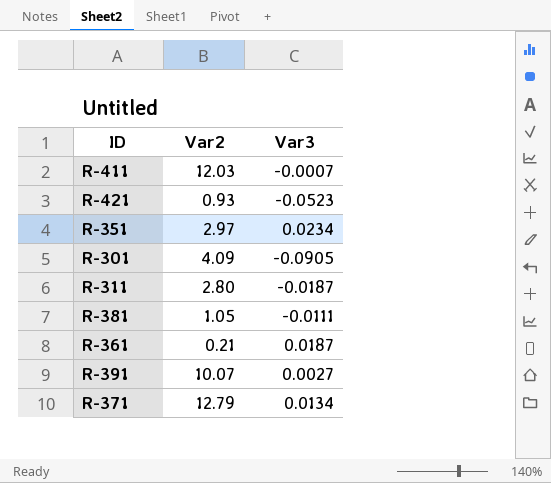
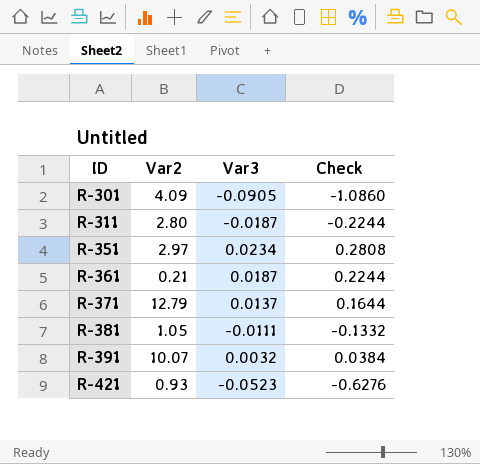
row order: none -> ID ascending
column Check | formula: none -> [Var3] * 12
row R-411: 12.03 | -0.0007 -> none
R-371 | Var3: 0.0134 -> 0.0137
R-391 | Var3: 0.0027 -> 0.0032

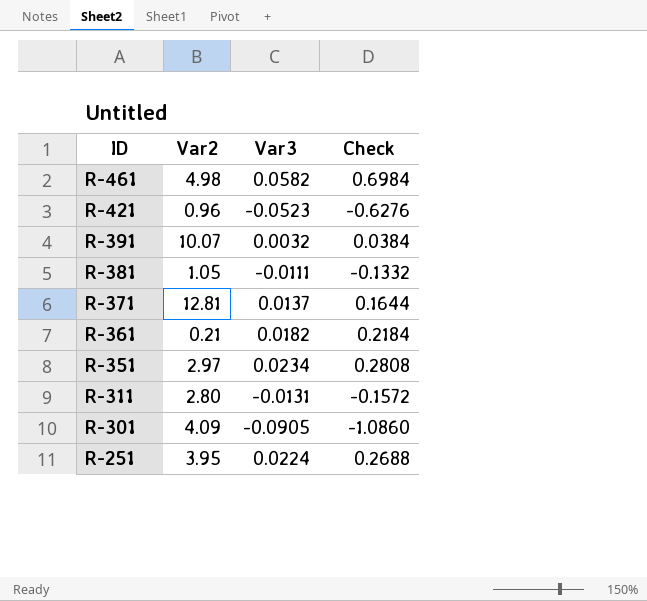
row order: ID ascending -> ID descending
row R-461: none -> 4.98 | 0.0582 | 0.6984
R-421 | Var2: 0.93 -> 0.96
R-371 | Var2: 12.79 -> 12.81
R-361 | Var3: 0.0187 -> 0.0182
R-361 | Check: 0.2244 -> 0.2184
R-311 | Var3: -0.0187 -> -0.0131
R-311 | Check: -0.2244 -> -0.1572
row R-251: none -> 3.95 | 0.0224 | 0.2688

